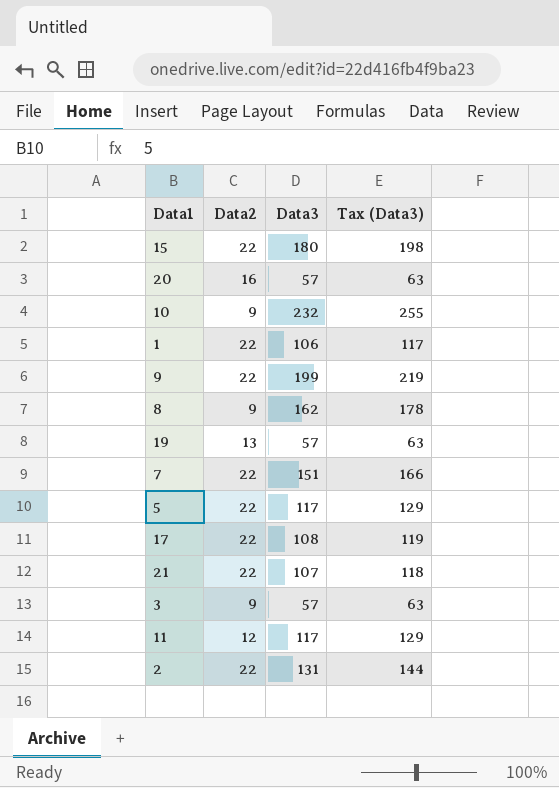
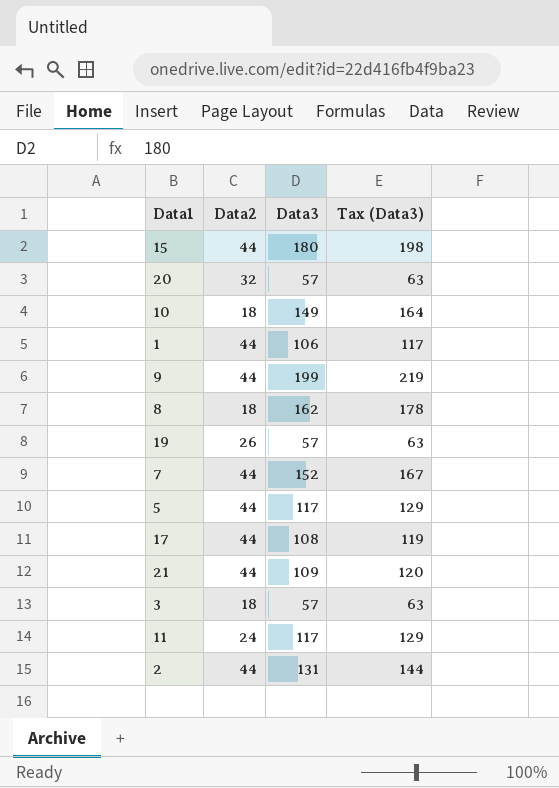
15 | Data2: 22 -> 44
20 | Data2: 16 -> 32
10 | Data2: 9 -> 18
10 | Data3: 232 -> 149
10 | Tax (Data3): 255 -> 164
1 | Data2: 22 -> 44
9 | Data2: 22 -> 44
8 | Data2: 9 -> 18
19 | Data2: 13 -> 26
7 | Data2: 22 -> 44
7 | Data3: 151 -> 152
7 | Tax (Data3): 166 -> 167
5 | Data2: 22 -> 44
17 | Data2: 22 -> 44
21 | Data2: 22 -> 44
21 | Data3: 107 -> 109
21 | Tax (Data3): 118 -> 120
3 | Data2: 9 -> 18
11 | Data2: 12 -> 24
2 | Data2: 22 -> 44

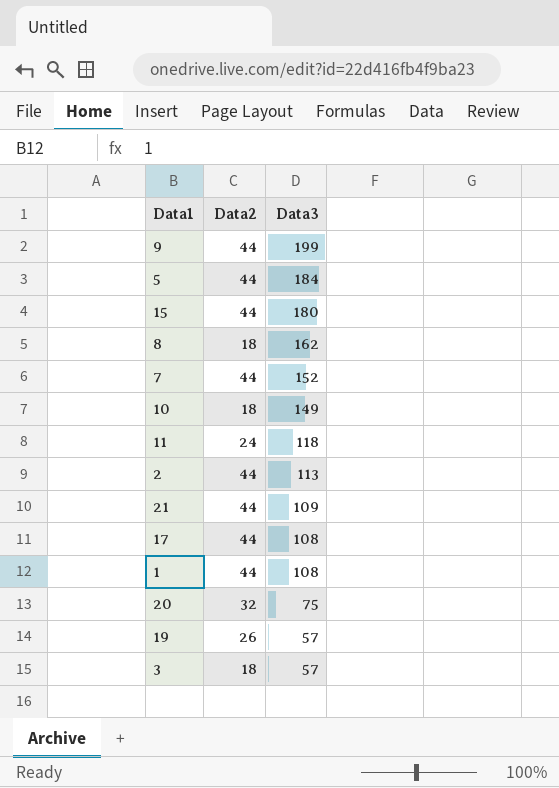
row order: none -> Data3 descending
column Tax (Data3) | formula: [Data3] * 1.1 -> none
5 | Data3: 117 -> 184
11 | Data3: 117 -> 118
2 | Data3: 131 -> 113
1 | Data3: 106 -> 108
20 | Data3: 57 -> 75

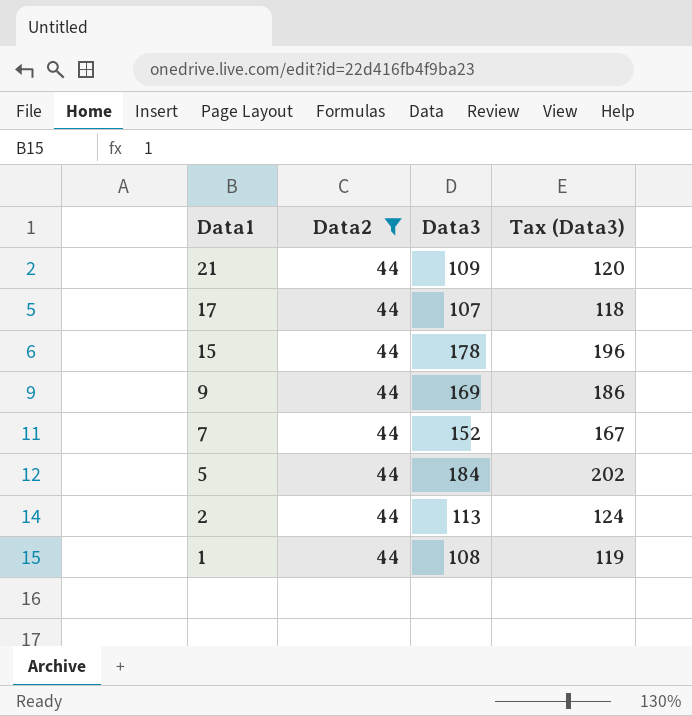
filter: none -> Data2 = 44
row order: Data3 descending -> Data1 descending
column Tax (Data3) | formula: none -> [Data3] * 1.1
17 | Data3: 108 -> 107
15 | Data3: 180 -> 178
9 | Data3: 199 -> 169

